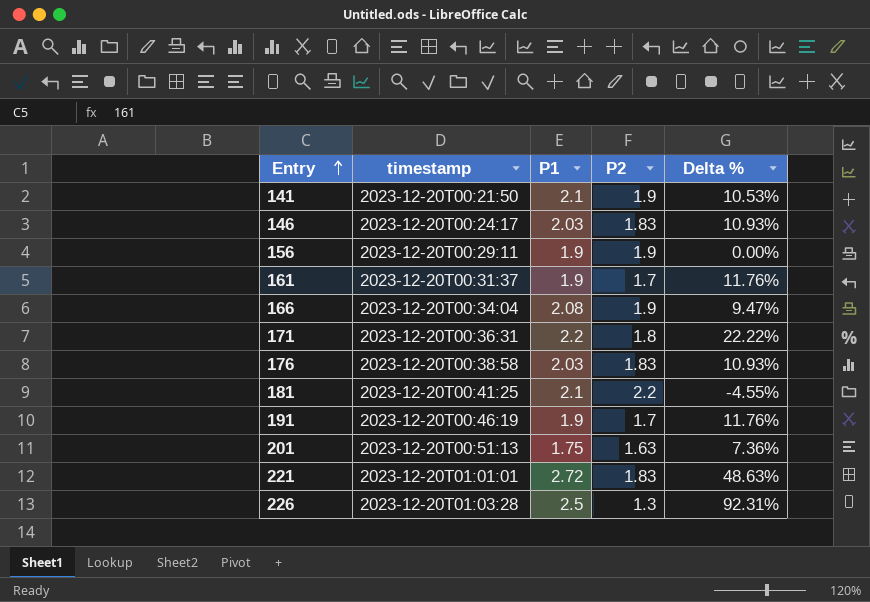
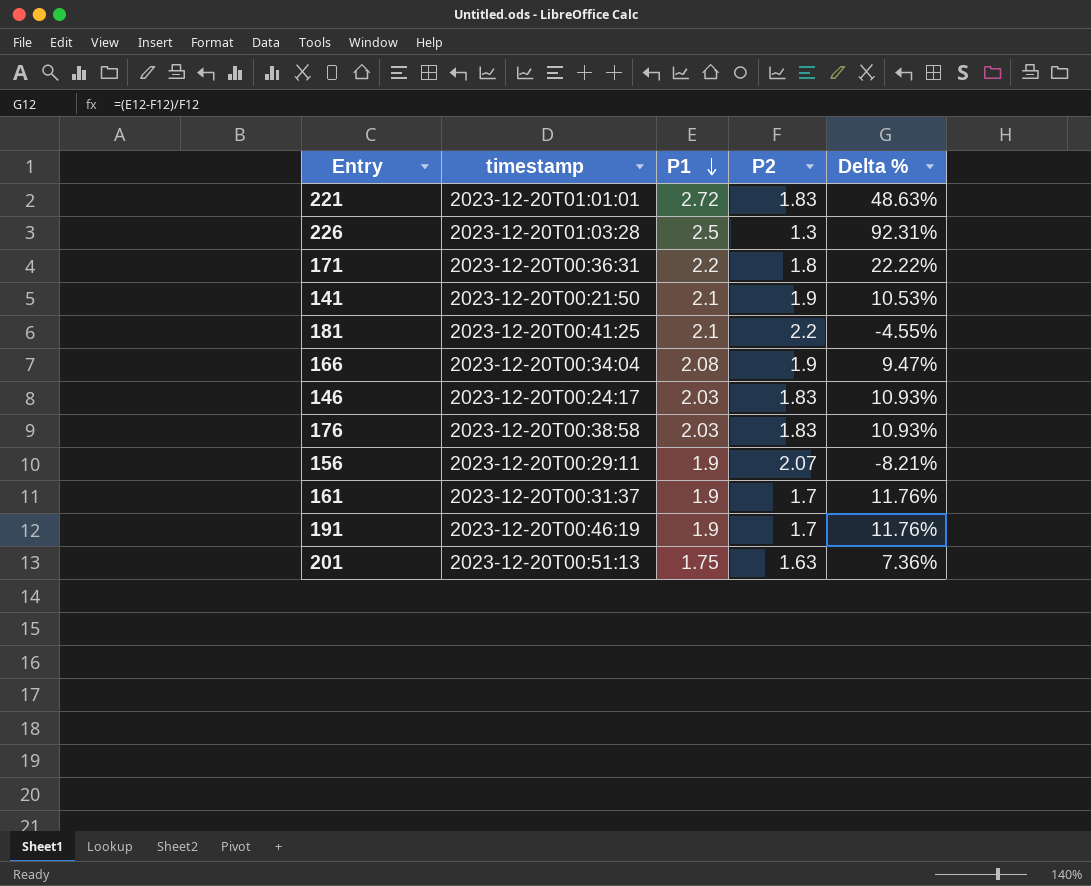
row order: Entry ascending -> P1 descending
156 | P2: 1.9 -> 2.07
156 | Delta %: 0.00% -> -8.21%

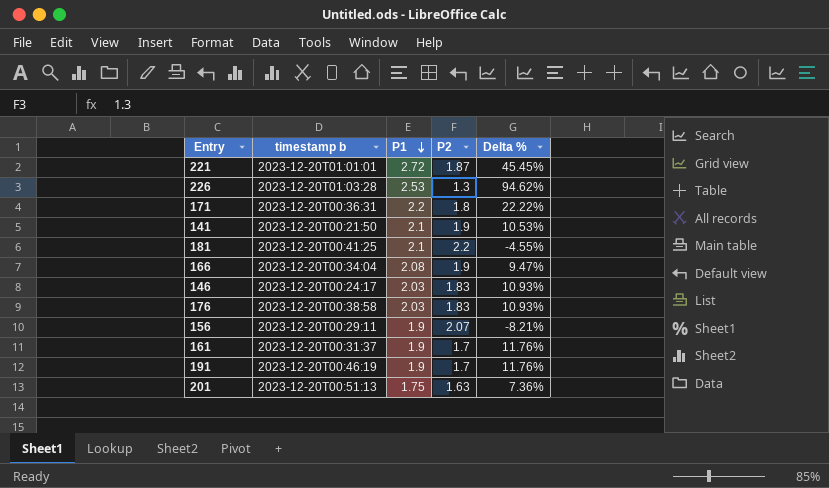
column name: timestamp -> timestamp b
221 | P2: 1.83 -> 1.87
221 | Delta %: 48.63% -> 45.45%
226 | P1: 2.5 -> 2.53
226 | Delta %: 92.31% -> 94.62%

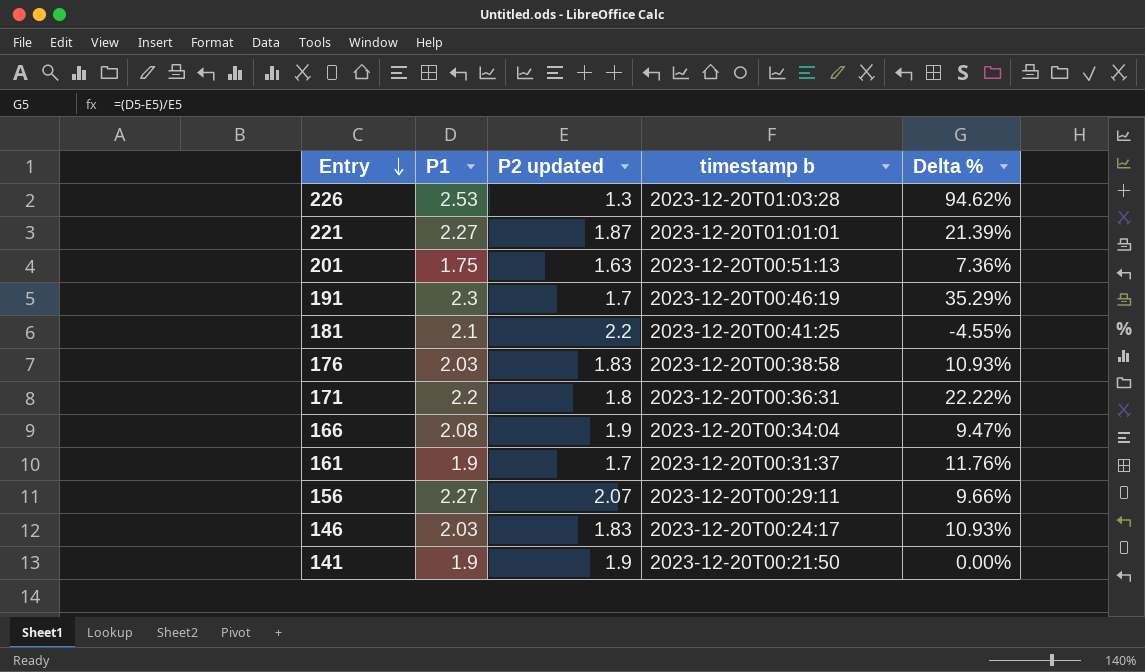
row order: P1 descending -> Entry descending
column name: P2 -> P2 updated
column timestamp b | position: 2 -> 4
221 | P1: 2.72 -> 2.27
221 | Delta %: 45.45% -> 21.39%
191 | P1: 1.9 -> 2.3
191 | Delta %: 11.76% -> 35.29%
156 | P1: 1.9 -> 2.27
156 | Delta %: -8.21% -> 9.66%
141 | P1: 2.1 -> 1.9
141 | Delta %: 10.53% -> 0.00%

